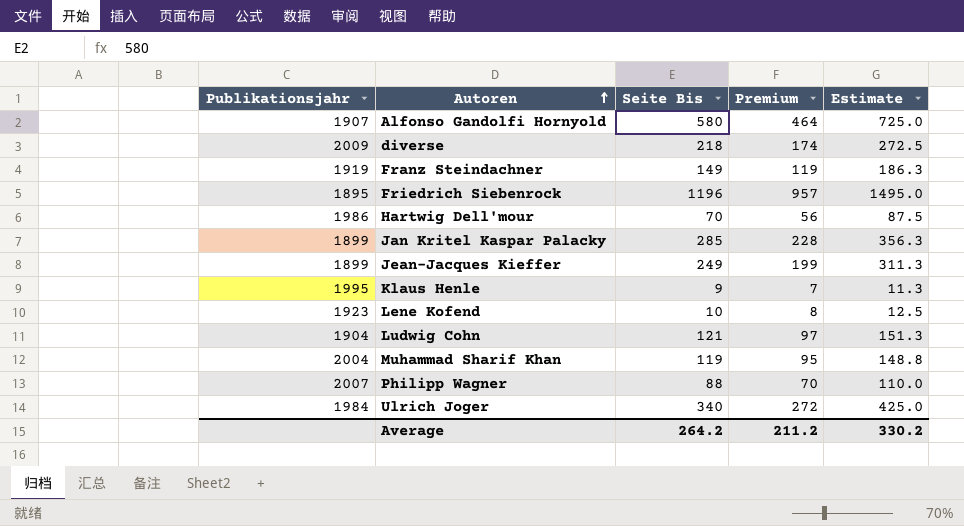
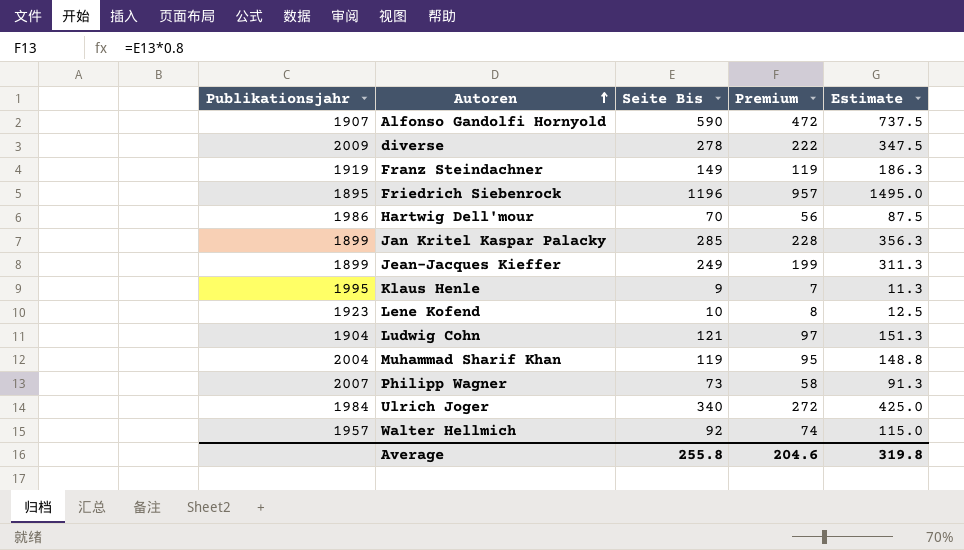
Alfonso Gandolfi Hornyold | Seite Bis: 580 -> 590
Alfonso Gandolfi Hornyold | Premium: 464 -> 472
Alfonso Gandolfi Hornyold | Estimate: 725.0 -> 737.5
diverse | Seite Bis: 218 -> 278
diverse | Premium: 174 -> 222
diverse | Estimate: 272.5 -> 347.5
Philipp Wagner | Seite Bis: 88 -> 73
Philipp Wagner | Premium: 70 -> 58
Philipp Wagner | Estimate: 110.0 -> 91.3
row Walter Hellmich: none -> 1957 | 92 | 74 | 115.0
Average | Seite Bis: 264.2 -> 255.8
Average | Premium: 211.2 -> 204.6
Average | Estimate: 330.2 -> 319.8

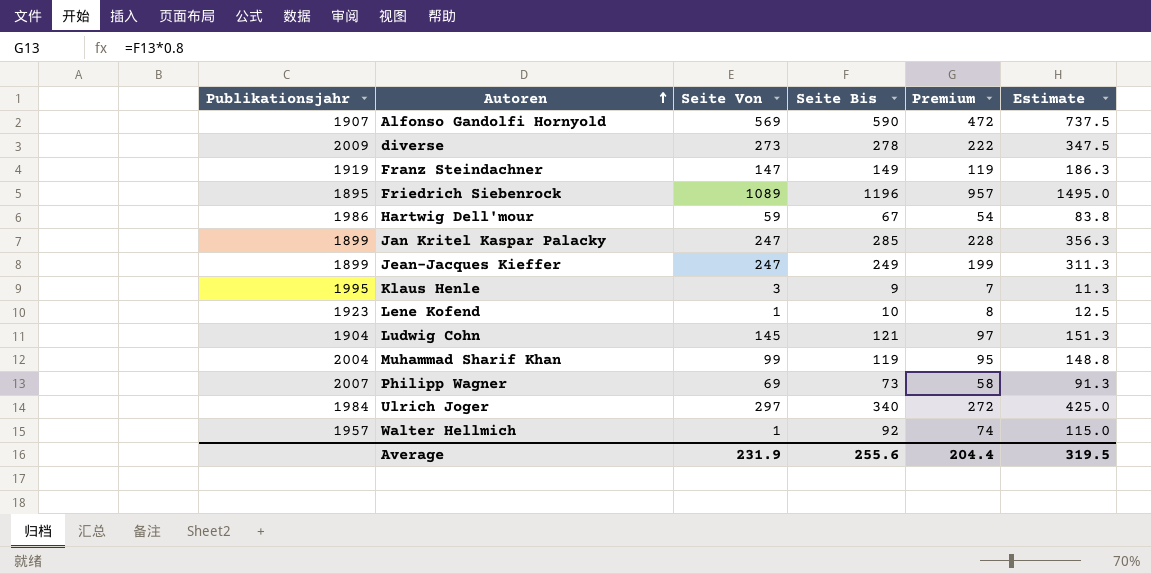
column Seite Von | position: none -> 3
Hartwig Dell'mour | Seite Bis: 70 -> 67
Hartwig Dell'mour | Premium: 56 -> 54
Hartwig Dell'mour | Estimate: 87.5 -> 83.8
Average | Seite Bis: 255.8 -> 255.6
Average | Premium: 204.6 -> 204.4
Average | Estimate: 319.8 -> 319.5

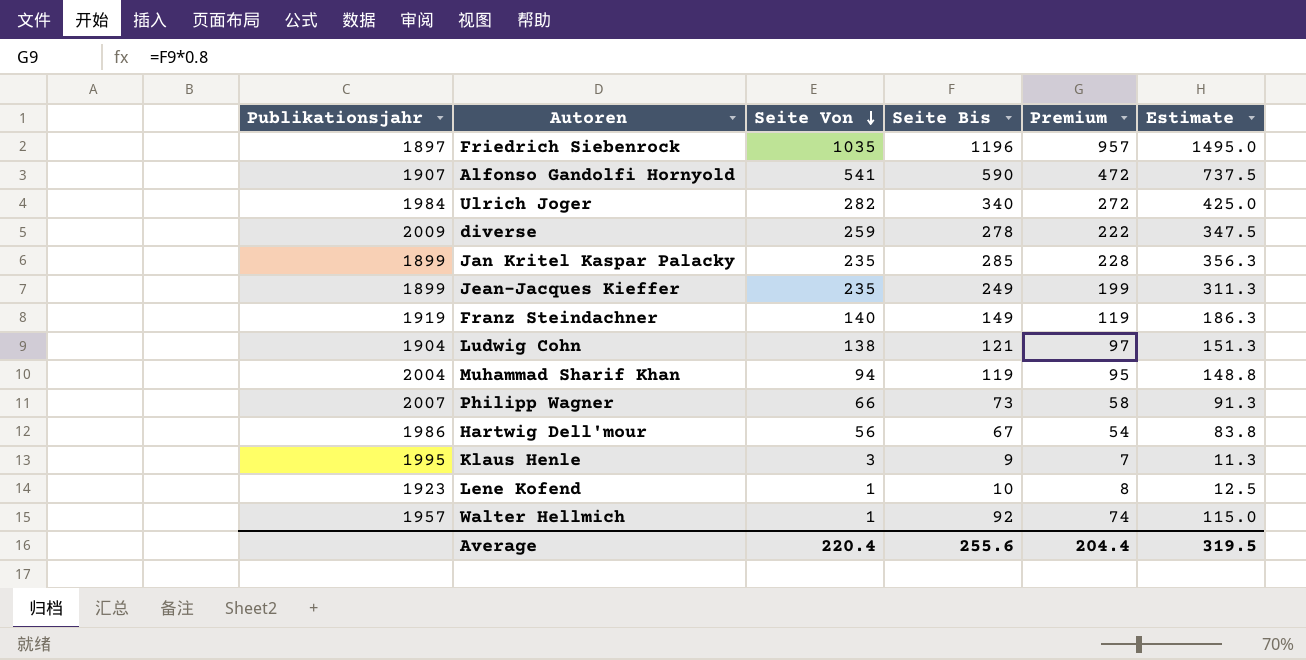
row order: Autoren ascending -> Seite Von descending
Friedrich Siebenrock | Publikationsjahr: 1895 -> 1897
Friedrich Siebenrock | Seite Von: 1089 -> 1035
Alfonso Gandolfi Hornyold | Seite Von: 569 -> 541
Ulrich Joger | Seite Von: 297 -> 282
diverse | Seite Von: 273 -> 259
Jan Kritel Kaspar Palacky | Seite Von: 247 -> 235
Jean-Jacques Kieffer | Seite Von: 247 -> 235
Franz Steindachner | Seite Von: 147 -> 140
Ludwig Cohn | Seite Von: 145 -> 138
Muhammad Sharif Khan | Seite Von: 99 -> 94
Philipp Wagner | Seite Von: 69 -> 66
Hartwig Dell'mour | Seite Von: 59 -> 56
Average | Seite Von: 231.9 -> 220.4

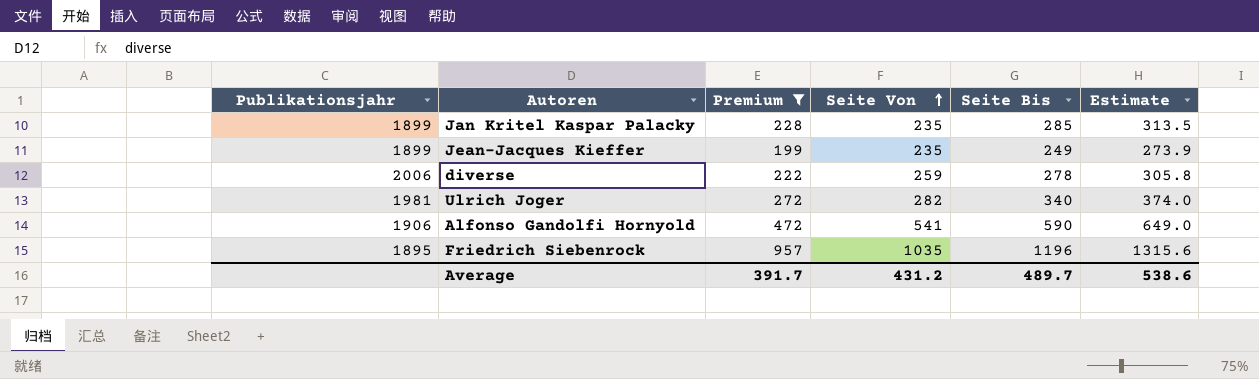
filter: none -> Premium >= 199
row order: Seite Von descending -> Seite Von ascending
column Premium | position: 5 -> 3
column Estimate | formula: [Seite Bis] * 1.25 -> [Seite Bis] * 1.1
diverse | Publikationsjahr: 2009 -> 2006
Ulrich Joger | Publikationsjahr: 1984 -> 1981
Alfonso Gandolfi Hornyold | Publikationsjahr: 1907 -> 1906
Friedrich Siebenrock | Publikationsjahr: 1897 -> 1895
Average | Premium: 204.4 -> 391.7
Average | Seite Von: 220.4 -> 431.2
Average | Seite Bis: 255.6 -> 489.7
Average | Estimate: 319.5 -> 538.6

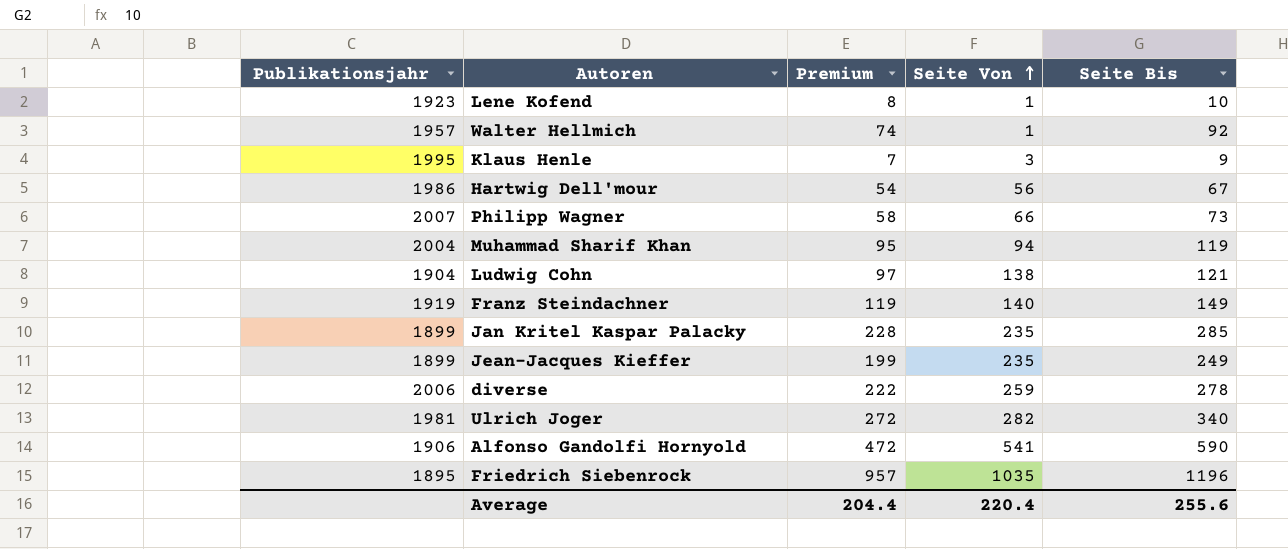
filter: Premium >= 199 -> none
column Estimate | formula: [Seite Bis] * 1.1 -> none
Average | Premium: 391.7 -> 204.4
Average | Seite Von: 431.2 -> 220.4
Average | Seite Bis: 489.7 -> 255.6

